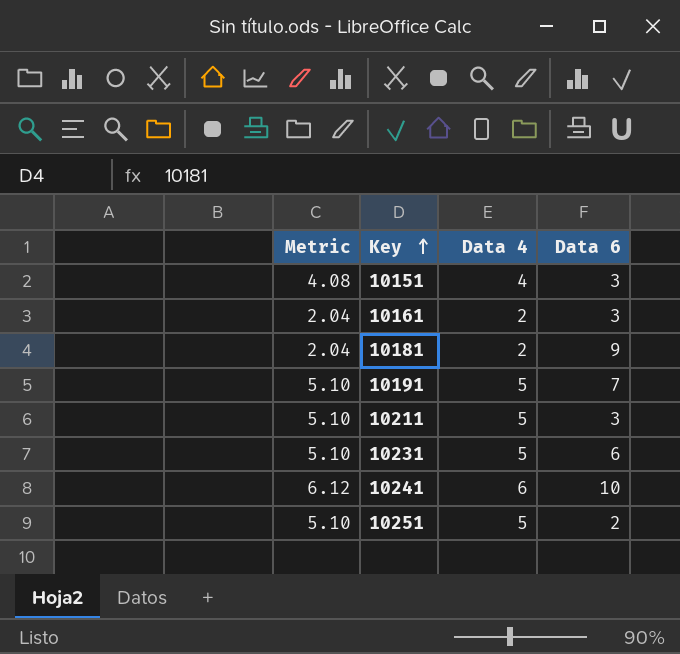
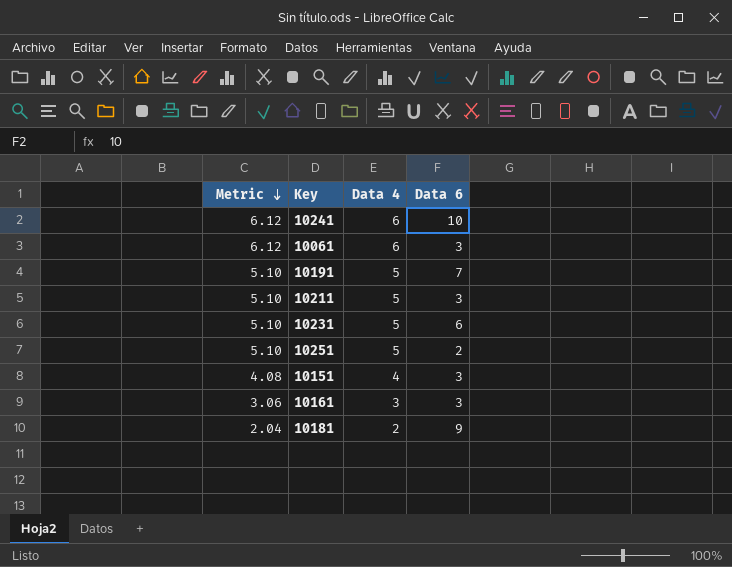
row order: Key ascending -> Metric descending
row 10061: none -> 6.12 | 6 | 3
10161 | Metric: 2.04 -> 3.06
10161 | Data 4: 2 -> 3

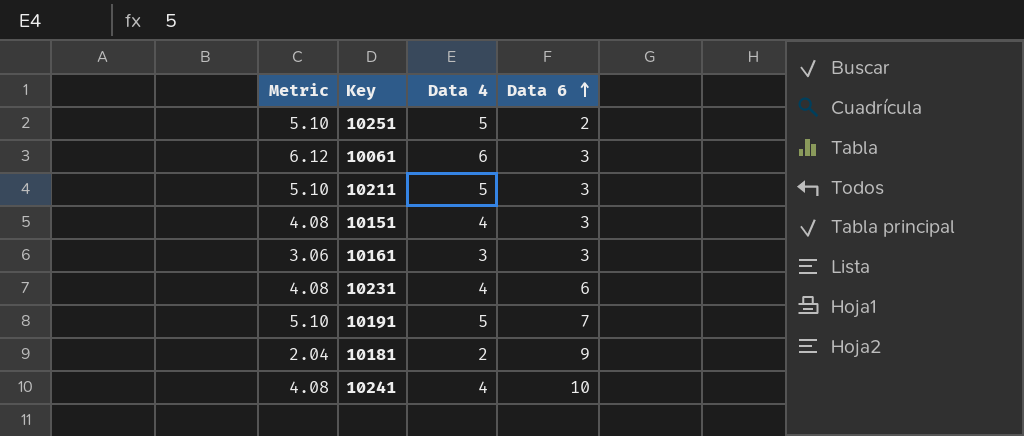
row order: Metric descending -> Data 6 ascending
10231 | Metric: 5.10 -> 4.08
10231 | Data 4: 5 -> 4
10241 | Metric: 6.12 -> 4.08
10241 | Data 4: 6 -> 4

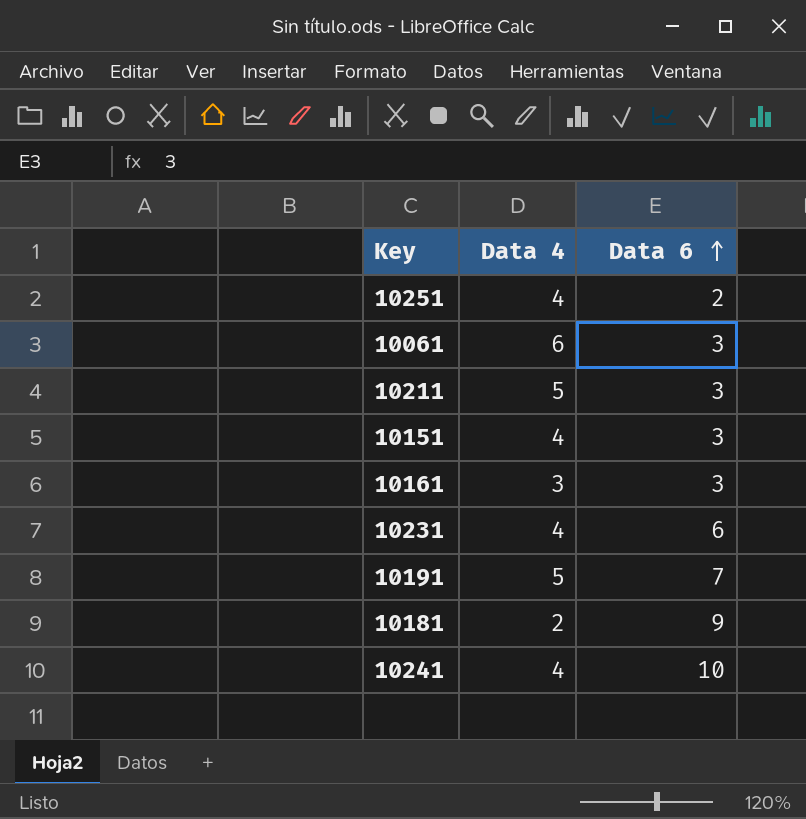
column Metric | formula: [Data 4] * 1.02 -> none
10251 | Data 4: 5 -> 4

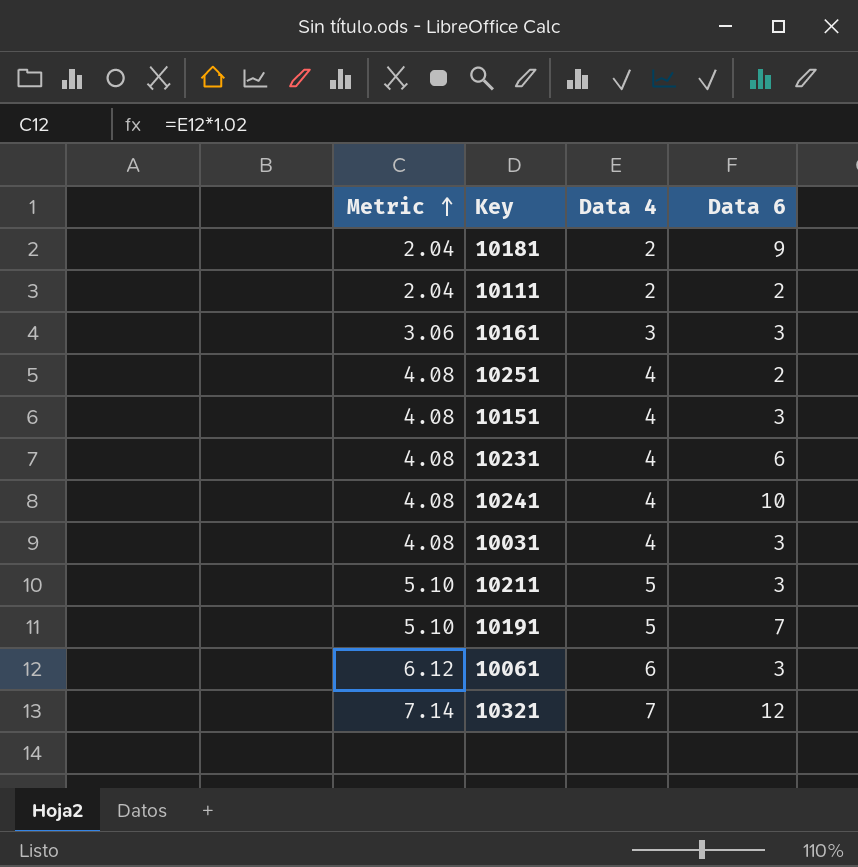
row order: Data 6 ascending -> Metric ascending
column Metric | formula: none -> [Data 4] * 1.02
row 10111: none -> 2.04 | 2 | 2
row 10031: none -> 4.08 | 4 | 3
row 10321: none -> 7.14 | 7 | 12

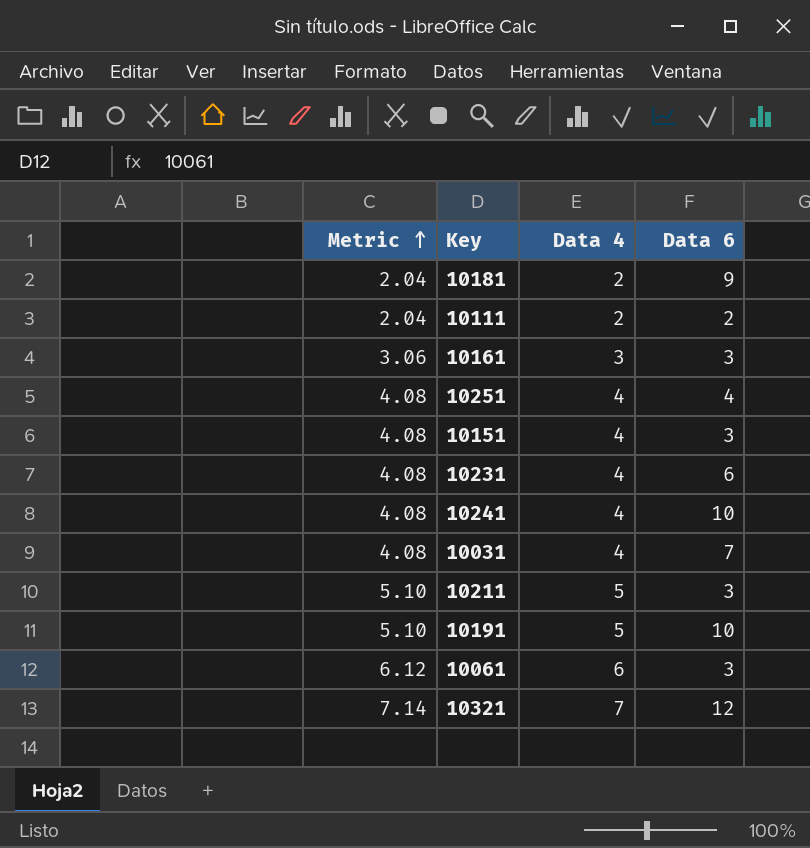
10251 | Data 6: 2 -> 4
10031 | Data 6: 3 -> 7
10191 | Data 6: 7 -> 10

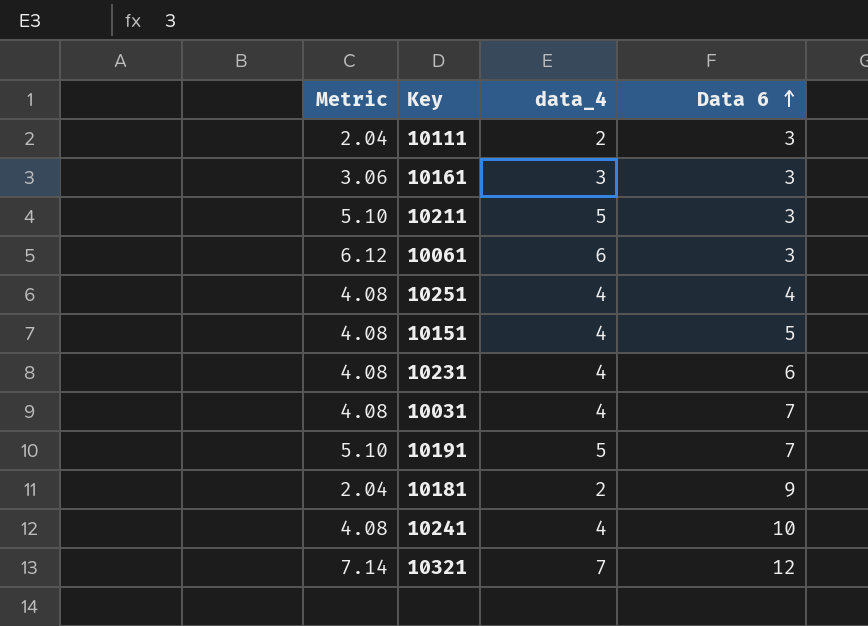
row order: Metric ascending -> Data 6 ascending
column name: Data 4 -> data_4
10111 | Data 6: 2 -> 3
10151 | Data 6: 3 -> 5
10191 | Data 6: 10 -> 7

